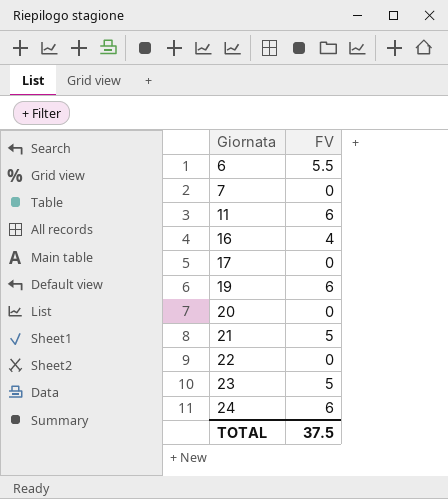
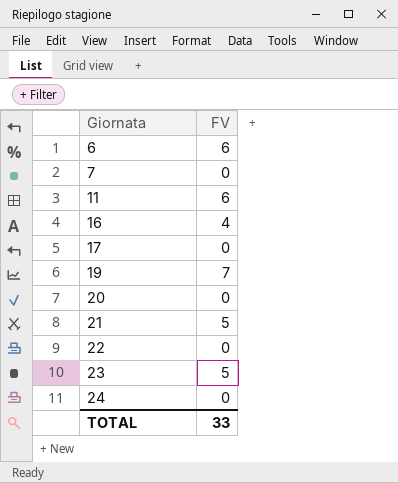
6 | FV: 5.5 -> 6
19 | FV: 6 -> 7
24 | FV: 6 -> 0
TOTAL | FV: 37.5 -> 33

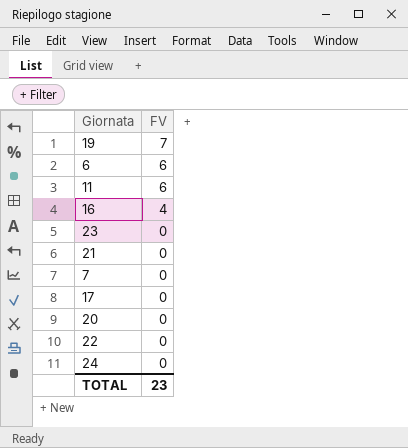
row order: Giornata ascending -> FV descending
23 | FV: 5 -> 0
21 | FV: 5 -> 0
TOTAL | FV: 33 -> 23

